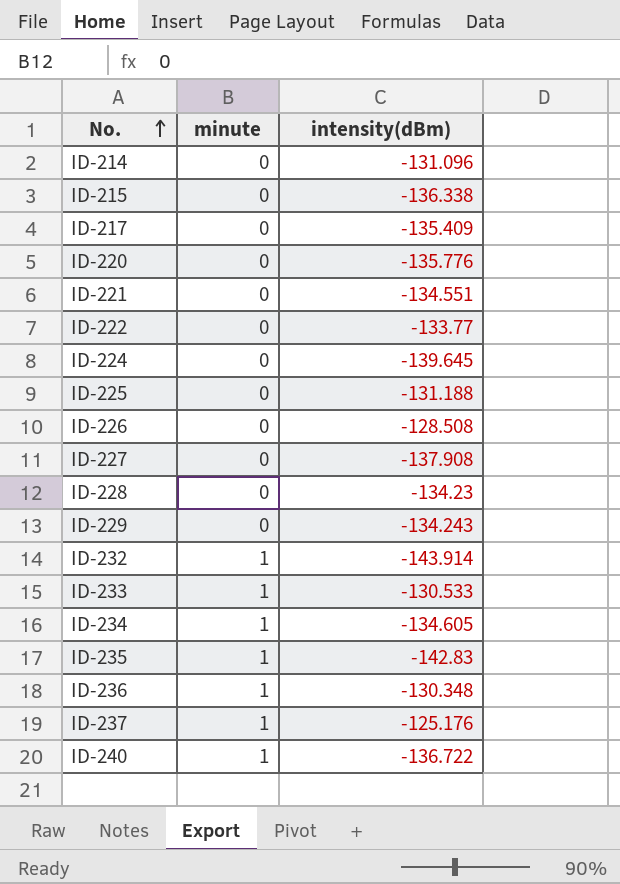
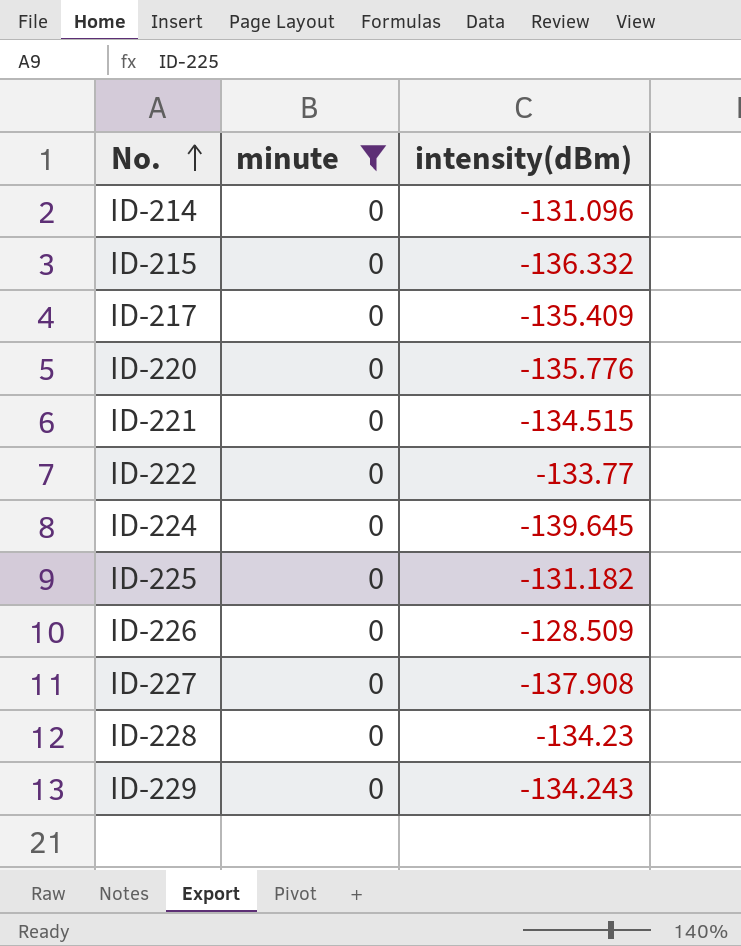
filter: none -> minute = 0
ID-215 | intensity(dBm): -136.338 -> -136.332
ID-221 | intensity(dBm): -134.551 -> -134.515
ID-225 | intensity(dBm): -131.188 -> -131.182
ID-226 | intensity(dBm): -128.508 -> -128.509

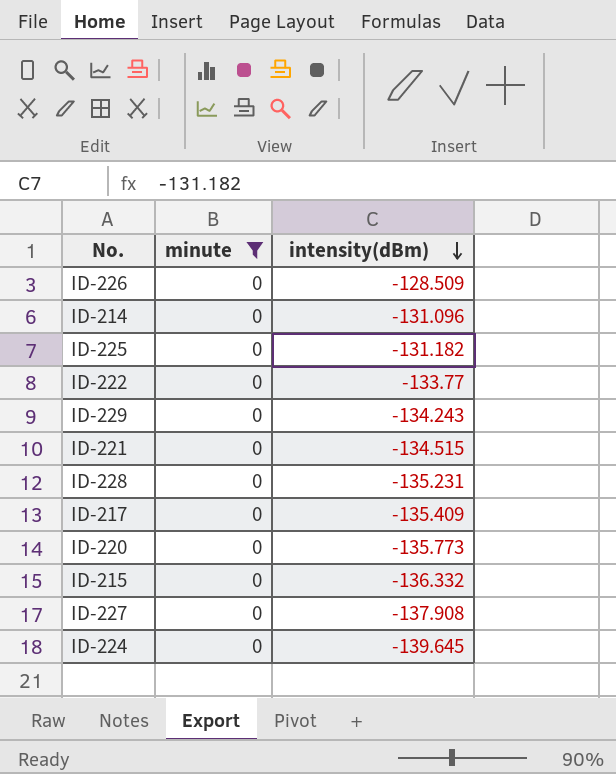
row order: No. ascending -> intensity(dBm) descending
ID-228 | intensity(dBm): -134.23 -> -135.231
ID-220 | intensity(dBm): -135.776 -> -135.773

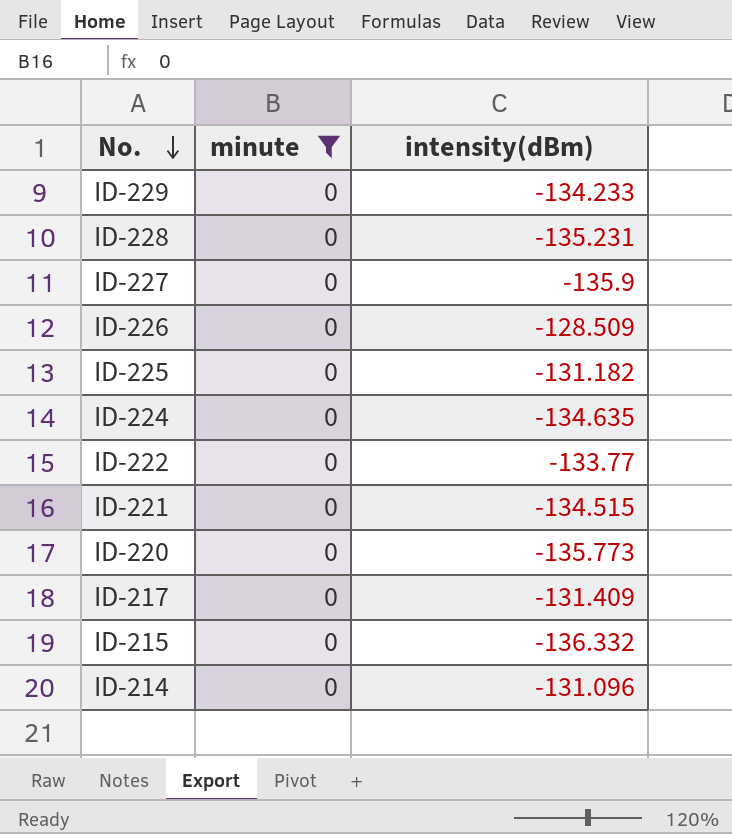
row order: intensity(dBm) descending -> No. descending
ID-229 | intensity(dBm): -134.243 -> -134.233
ID-227 | intensity(dBm): -137.908 -> -135.9
ID-224 | intensity(dBm): -139.645 -> -134.635
ID-217 | intensity(dBm): -135.409 -> -131.409

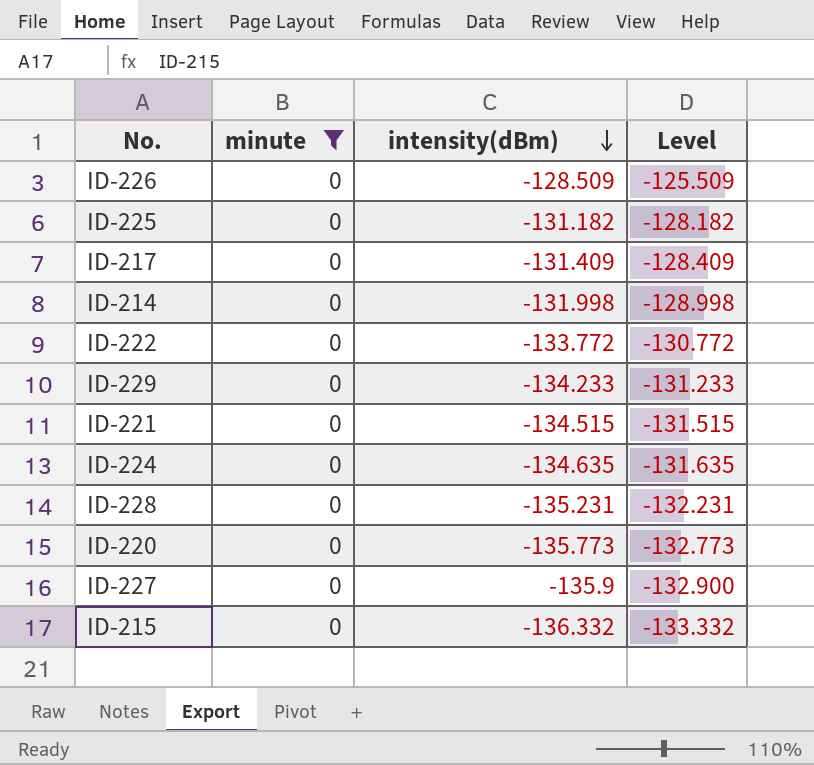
row order: No. descending -> intensity(dBm) descending
column Level | formula: none -> [intensity(dBm)] + 3
ID-214 | intensity(dBm): -131.096 -> -131.998
ID-222 | intensity(dBm): -133.77 -> -133.772

